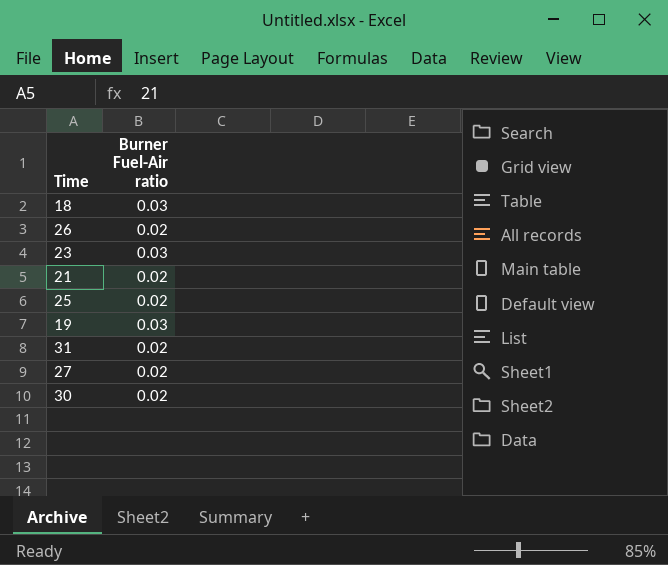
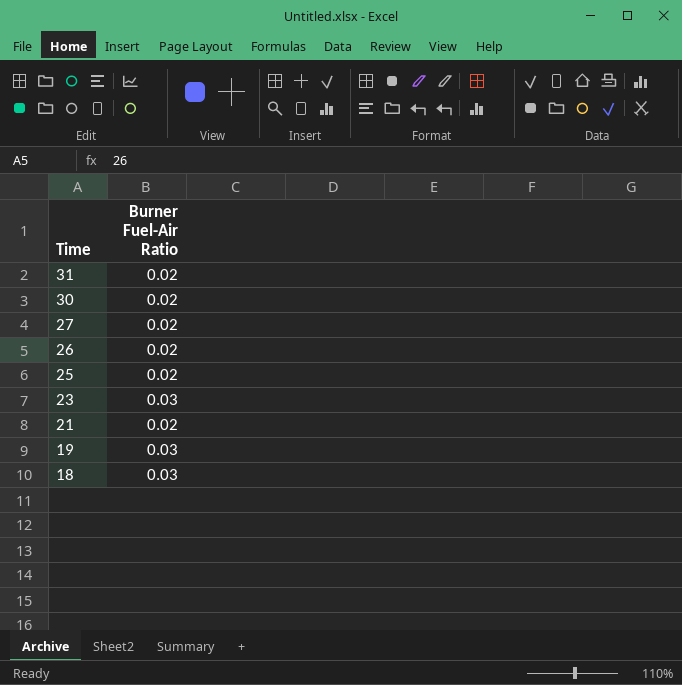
row order: none -> Time descending
column name: Burner Fuel-Air ratio -> Burner Fuel-Air Ratio

